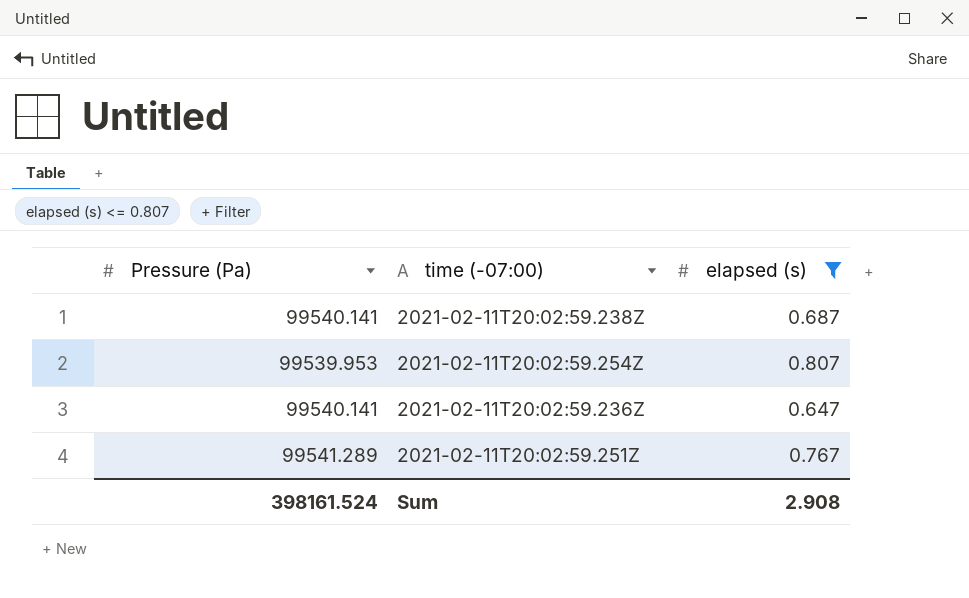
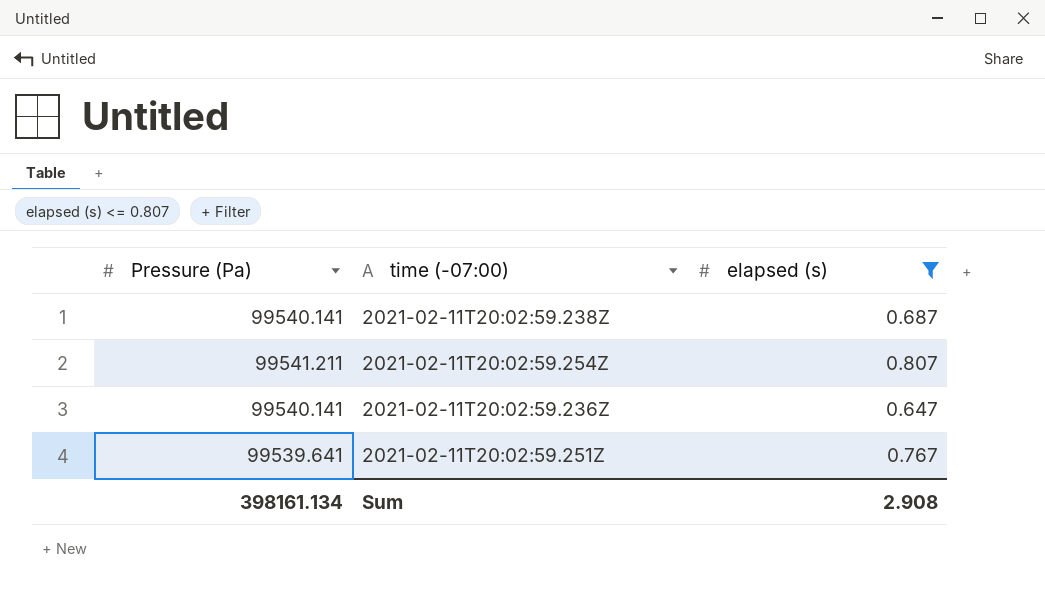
2021-02-11T20:02:59.254Z | Pressure (Pa): 99539.953 -> 99541.211
2021-02-11T20:02:59.251Z | Pressure (Pa): 99541.289 -> 99539.641
Sum | Pressure (Pa): 398161.524 -> 398161.134

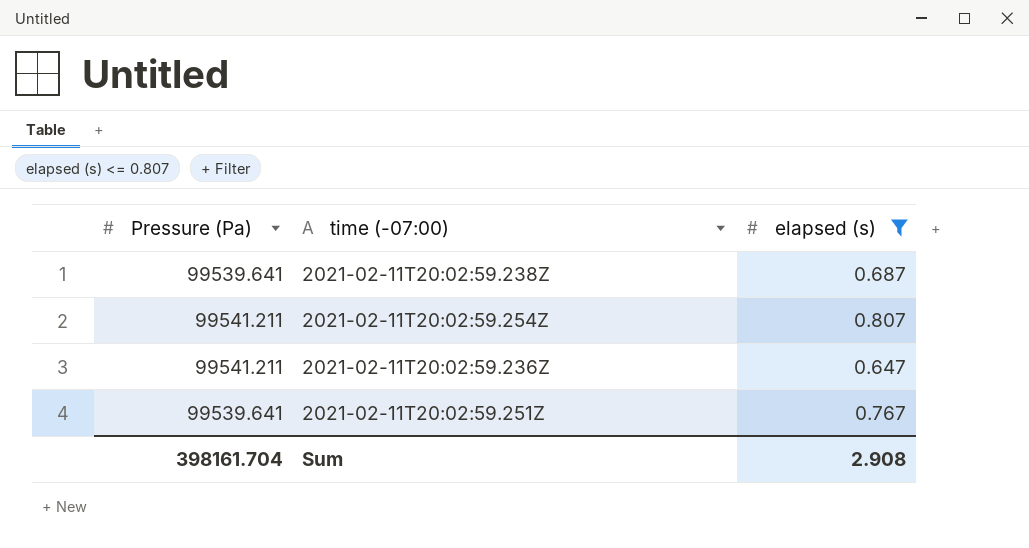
2021-02-11T20:02:59.238Z | Pressure (Pa): 99540.141 -> 99539.641
2021-02-11T20:02:59.236Z | Pressure (Pa): 99540.141 -> 99541.211
Sum | Pressure (Pa): 398161.134 -> 398161.704

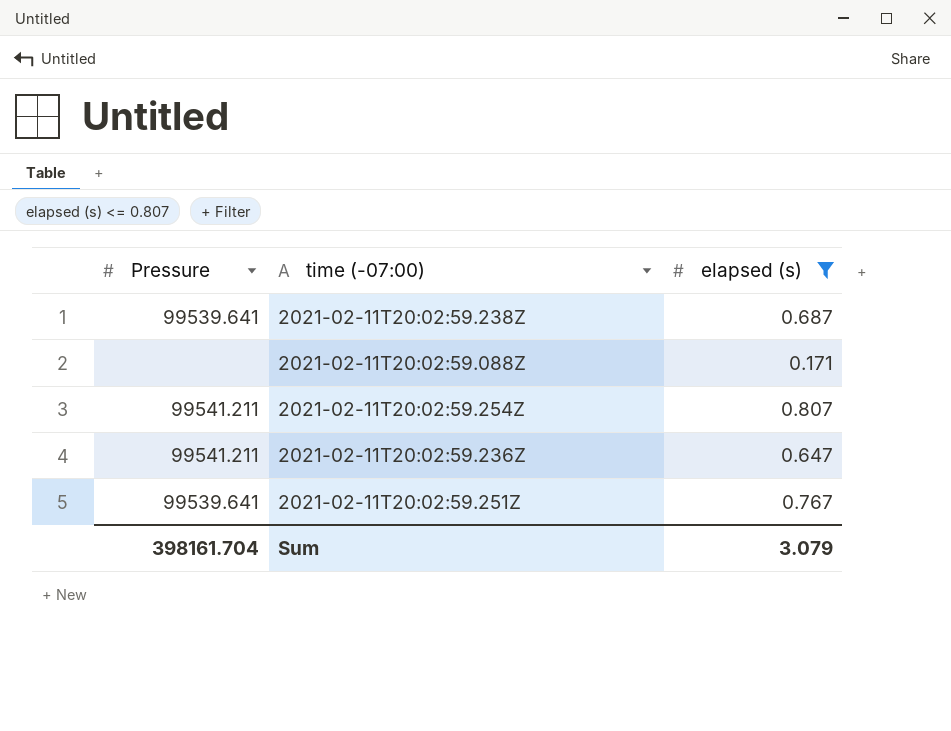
column name: Pressure (Pa) -> Pressure
row 2021-02-11T20:02:59.088Z: none -> none | 0.171
Sum | elapsed (s): 2.908 -> 3.079

